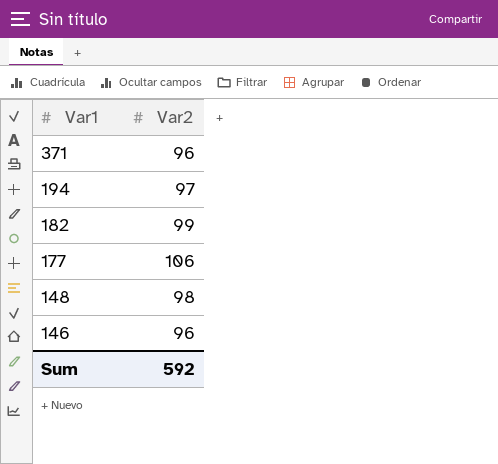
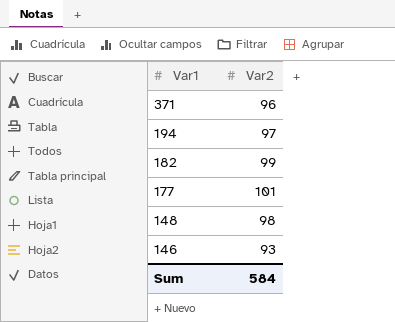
177 | Var2: 106 -> 101
146 | Var2: 96 -> 93
Sum | Var2: 592 -> 584

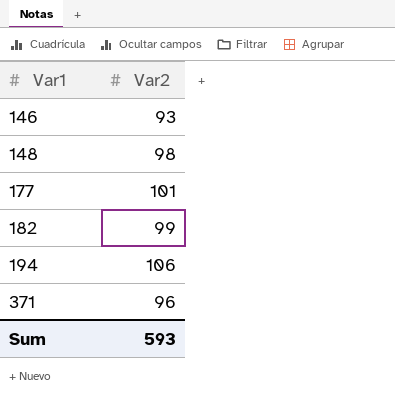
row order: Var1 descending -> Var1 ascending
194 | Var2: 97 -> 106
Sum | Var2: 584 -> 593

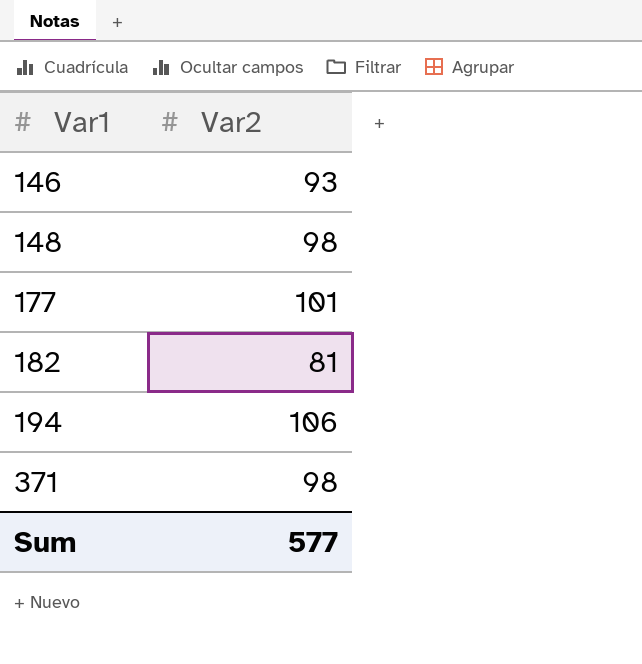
182 | Var2: 99 -> 81
371 | Var2: 96 -> 98
Sum | Var2: 593 -> 577

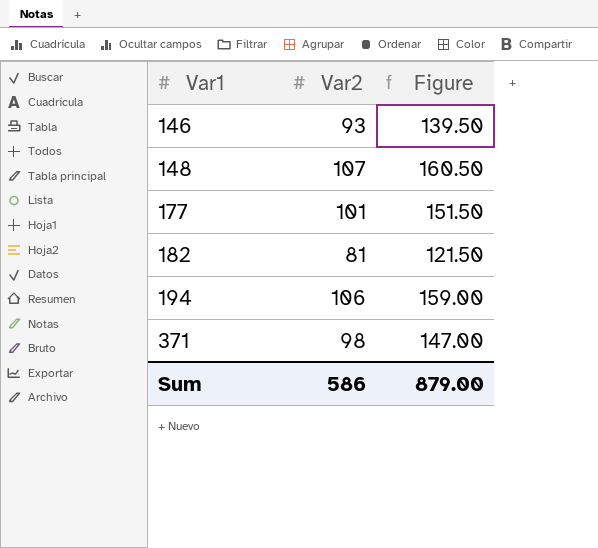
column Figure | formula: none -> [Var2] * 1.5
148 | Var2: 98 -> 107
Sum | Var2: 577 -> 586

